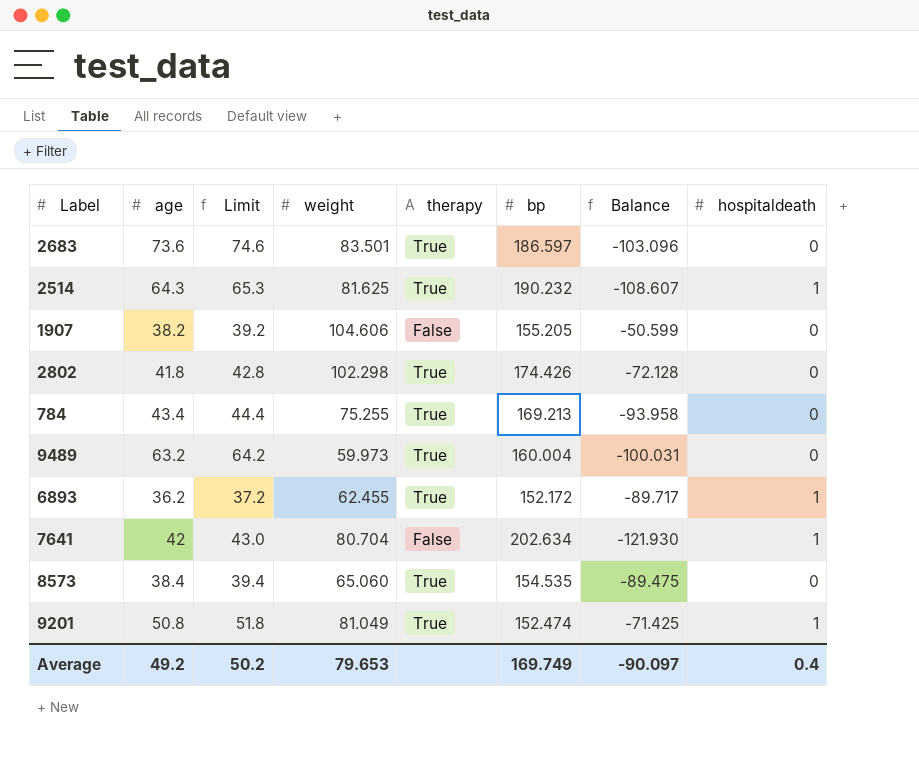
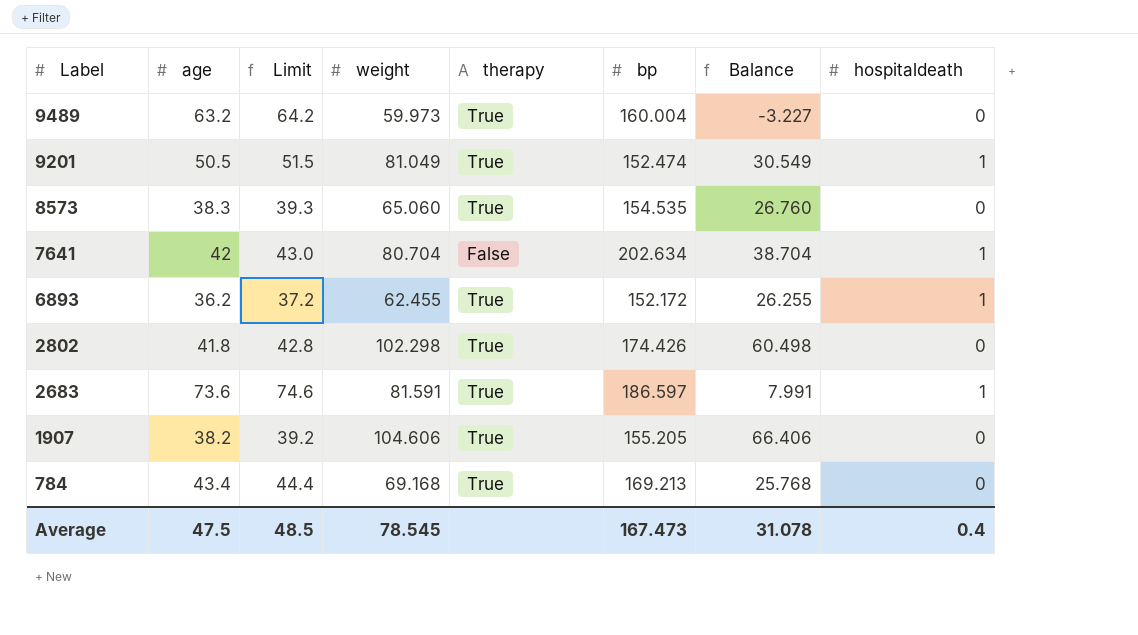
row order: none -> Label descending
column Balance | formula: [weight] - [bp] -> [weight] - [age]
row 2514: 64.3 | 65.3 | 81.625 | True | 190.232 | -108.607 | 1 -> none
9201 | age: 50.8 -> 50.5
9201 | Limit: 51.8 -> 51.5
8573 | age: 38.4 -> 38.3
8573 | Limit: 39.4 -> 39.3
2683 | weight: 83.501 -> 81.591
2683 | hospitaldeath: 0 -> 1
1907 | therapy: False -> True
784 | weight: 75.255 -> 69.168
Average | age: 49.2 -> 47.5
Average | Limit: 50.2 -> 48.5
Average | weight: 79.653 -> 78.545
Average | bp: 169.749 -> 167.473
Average | Balance: -90.097 -> 31.078

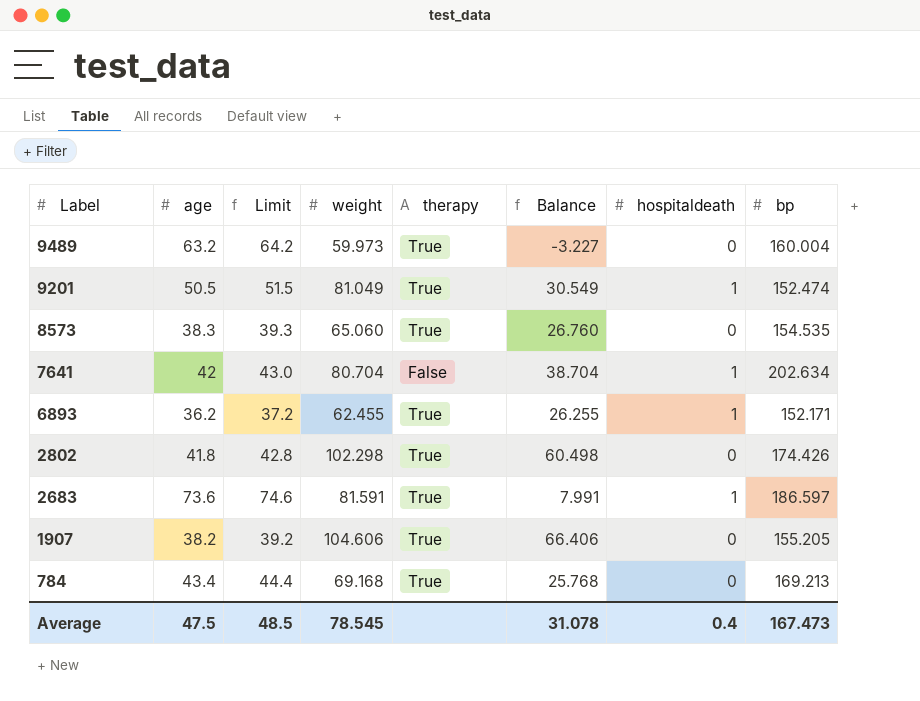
column bp | position: 6 -> 8
6893 | bp: 152.172 -> 152.171

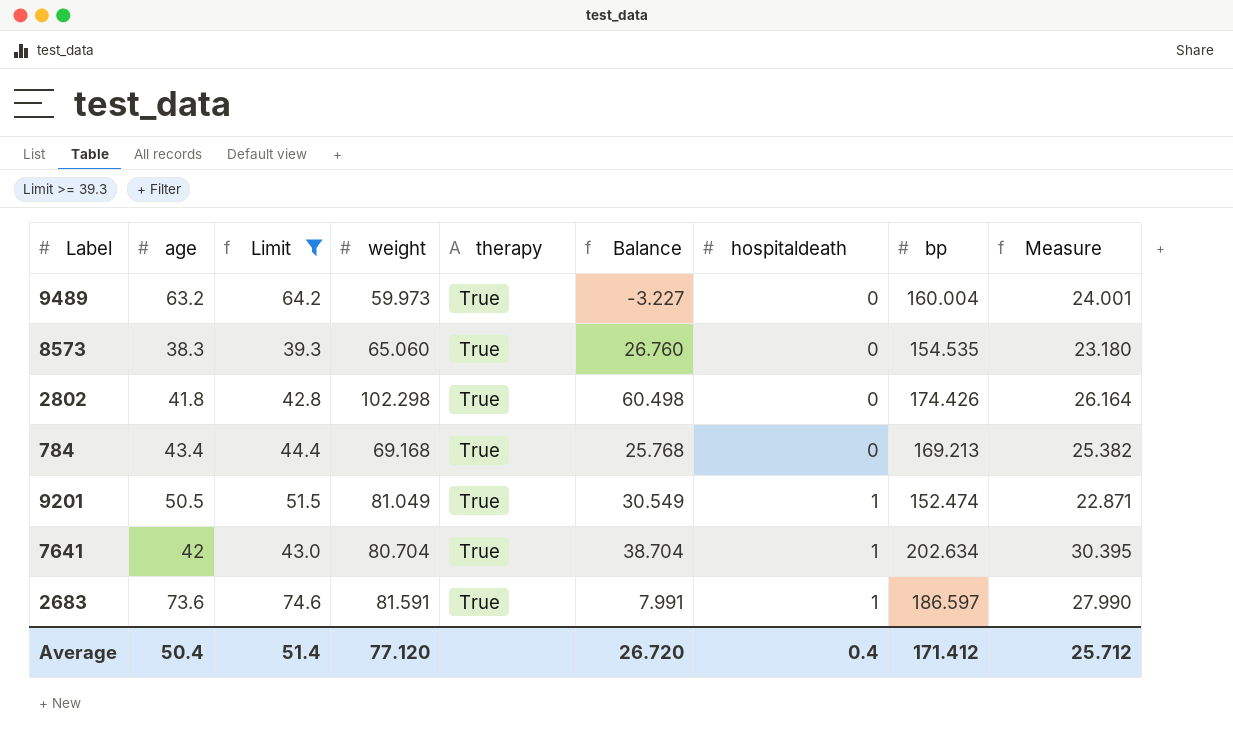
filter: none -> Limit >= 39.3
row order: Label descending -> hospitaldeath ascending
column Measure | formula: none -> [bp] * 0.15
7641 | therapy: False -> True
Average | age: 47.5 -> 50.4
Average | Limit: 48.5 -> 51.4
Average | weight: 78.545 -> 77.120
Average | Balance: 31.078 -> 26.720
Average | bp: 167.473 -> 171.412

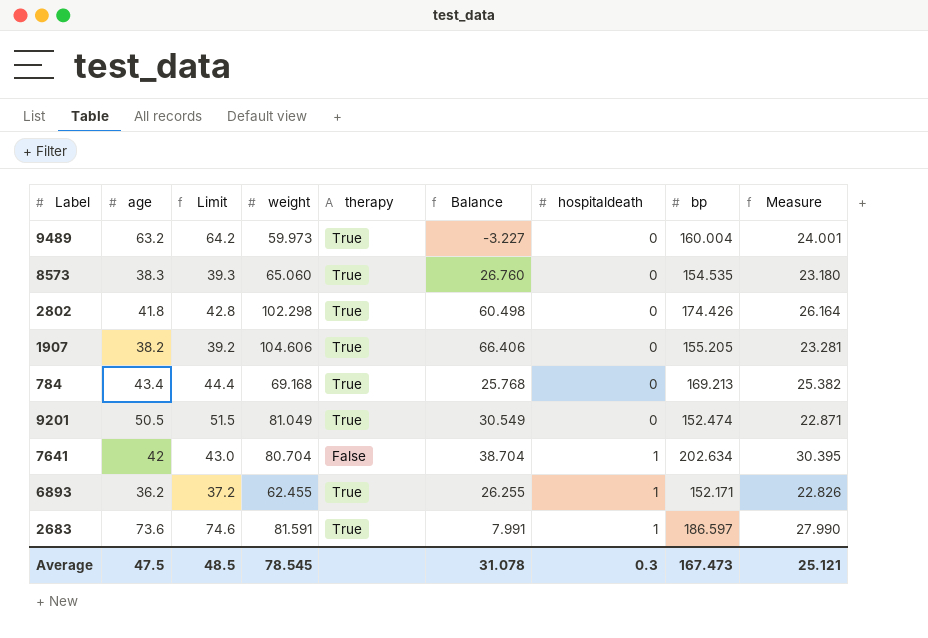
filter: Limit >= 39.3 -> none
9201 | hospitaldeath: 1 -> 0
7641 | therapy: True -> False
Average | age: 50.4 -> 47.5
Average | Limit: 51.4 -> 48.5
Average | weight: 77.120 -> 78.545
Average | Balance: 26.720 -> 31.078
Average | hospitaldeath: 0.4 -> 0.3
Average | bp: 171.412 -> 167.473
Average | Measure: 25.712 -> 25.121

